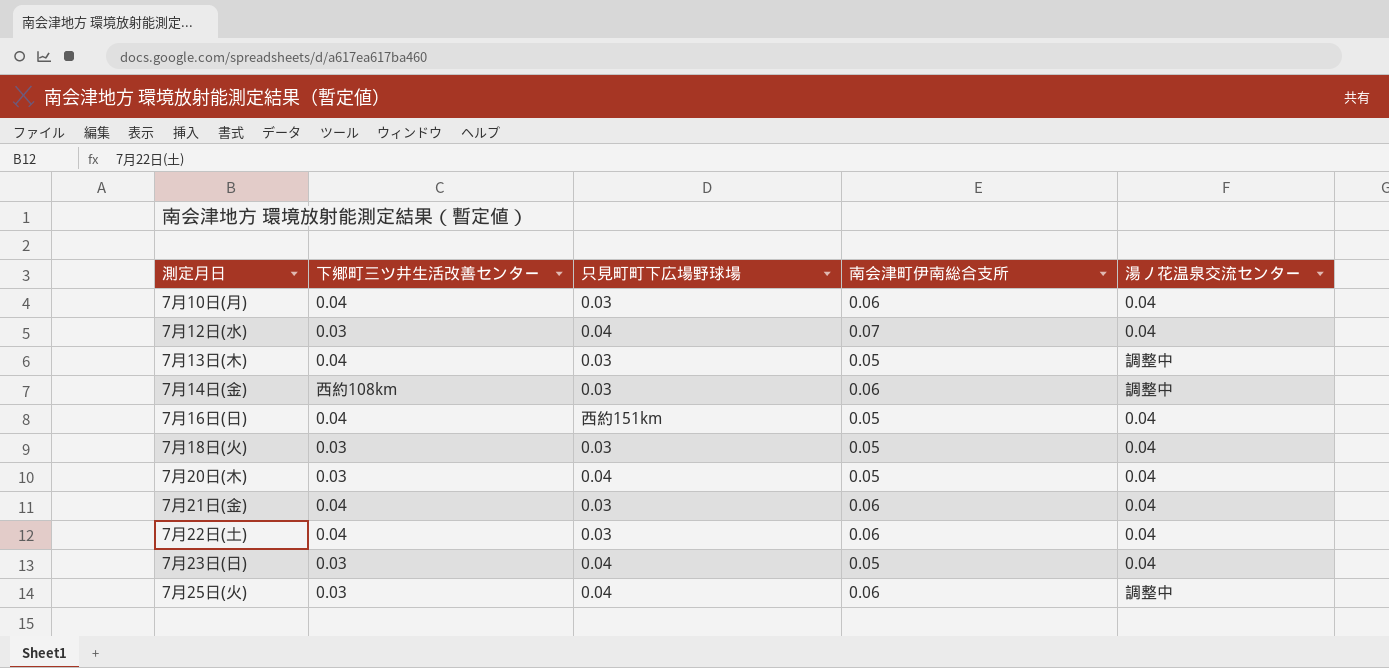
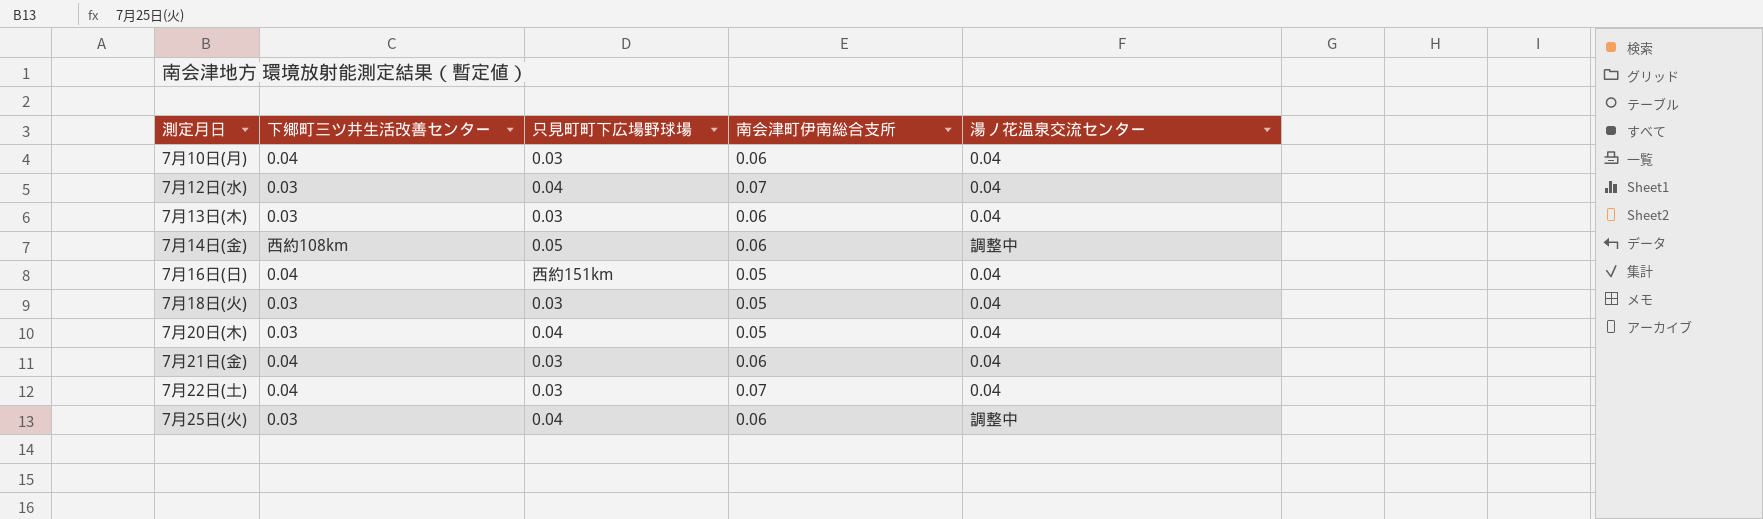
row 7月23日(日): 0.03 | 0.04 | 0.05 | 0.04 -> none
7月13日(木) | 下郷町三ツ井生活改善センター: 0.04 -> 0.03
7月13日(木) | 南会津町伊南総合支所: 0.05 -> 0.06
7月13日(木) | 湯ノ花温泉交流センター: 調整中 -> 0.04
7月14日(金) | 只見町町下広場野球場: 0.03 -> 0.05
7月22日(土) | 南会津町伊南総合支所: 0.06 -> 0.07

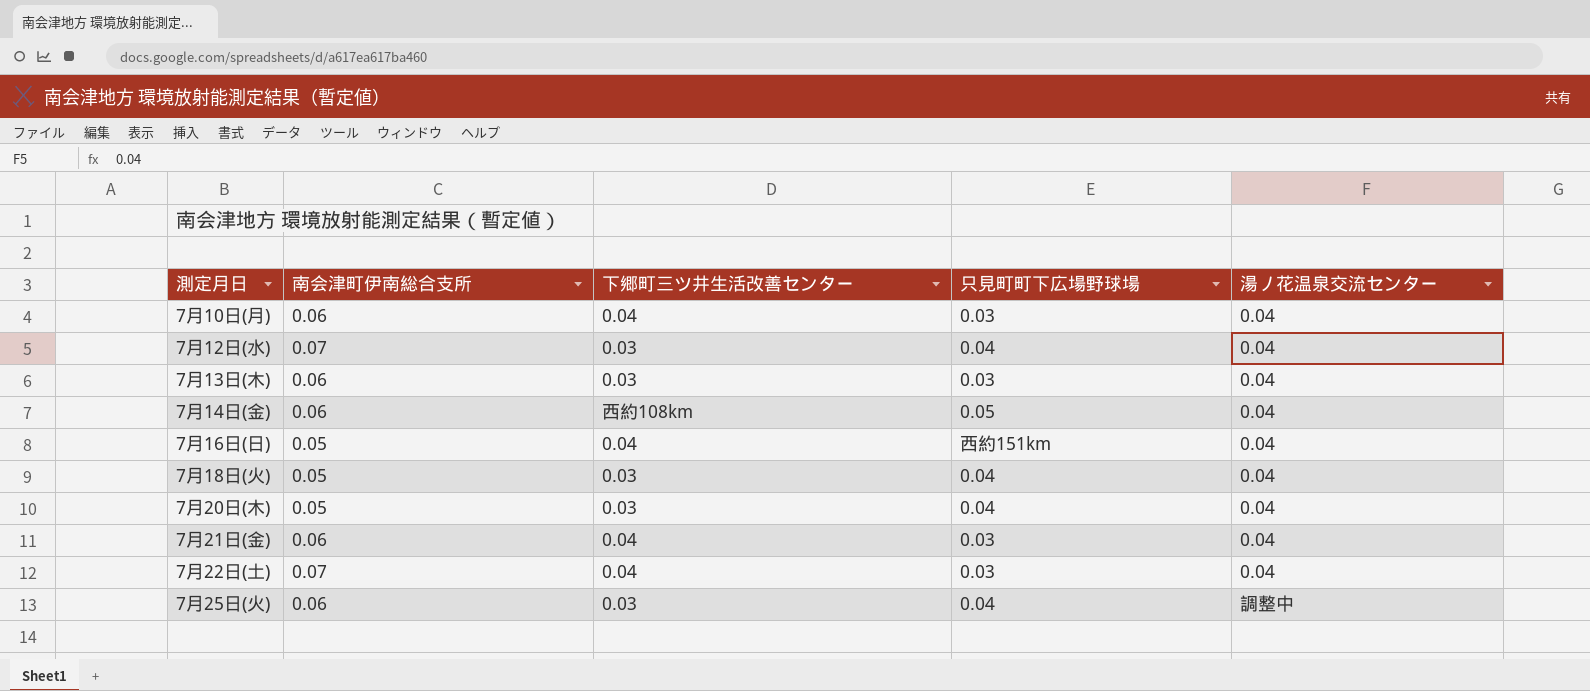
column 南会津町伊南総合支所 | position: 4 -> 2
7月14日(金) | 湯ノ花温泉交流センター: 調整中 -> 0.04
7月18日(火) | 只見町町下広場野球場: 0.03 -> 0.04

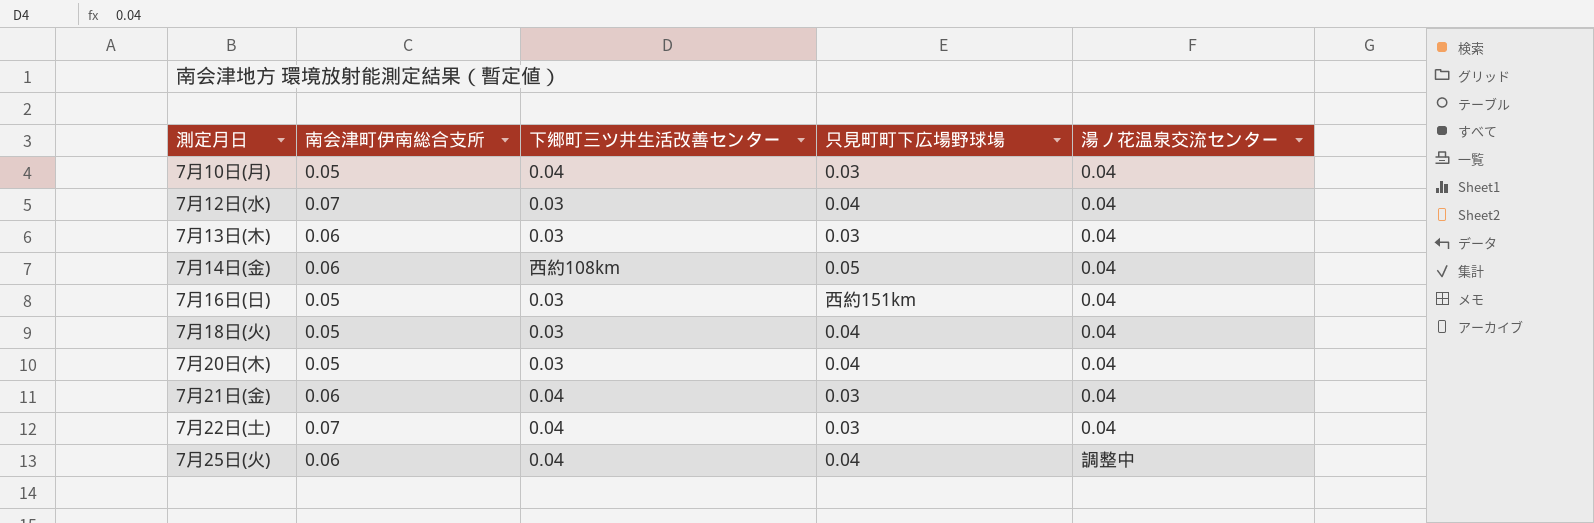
7月10日(月) | 南会津町伊南総合支所: 0.06 -> 0.05
7月16日(日) | 下郷町三ツ井生活改善センター: 0.04 -> 0.03
7月25日(火) | 下郷町三ツ井生活改善センター: 0.03 -> 0.04

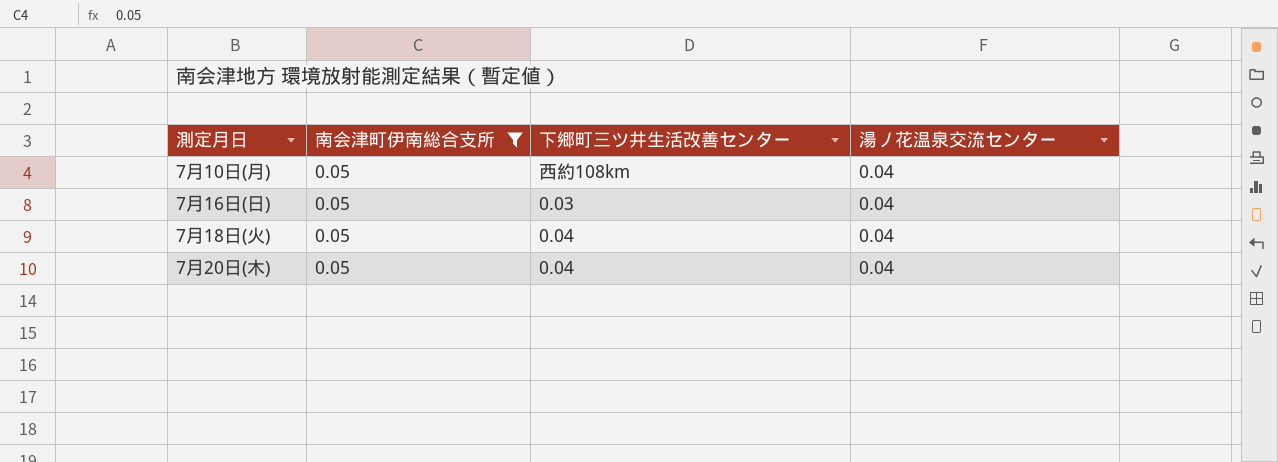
filter: none -> 南会津町伊南総合支所 = 0.05
column 只見町町下広場野球場 | position: 4 -> none
7月10日(月) | 下郷町三ツ井生活改善センター: 0.04 -> 西約108km
7月18日(火) | 下郷町三ツ井生活改善センター: 0.03 -> 0.04
7月20日(木) | 下郷町三ツ井生活改善センター: 0.03 -> 0.04

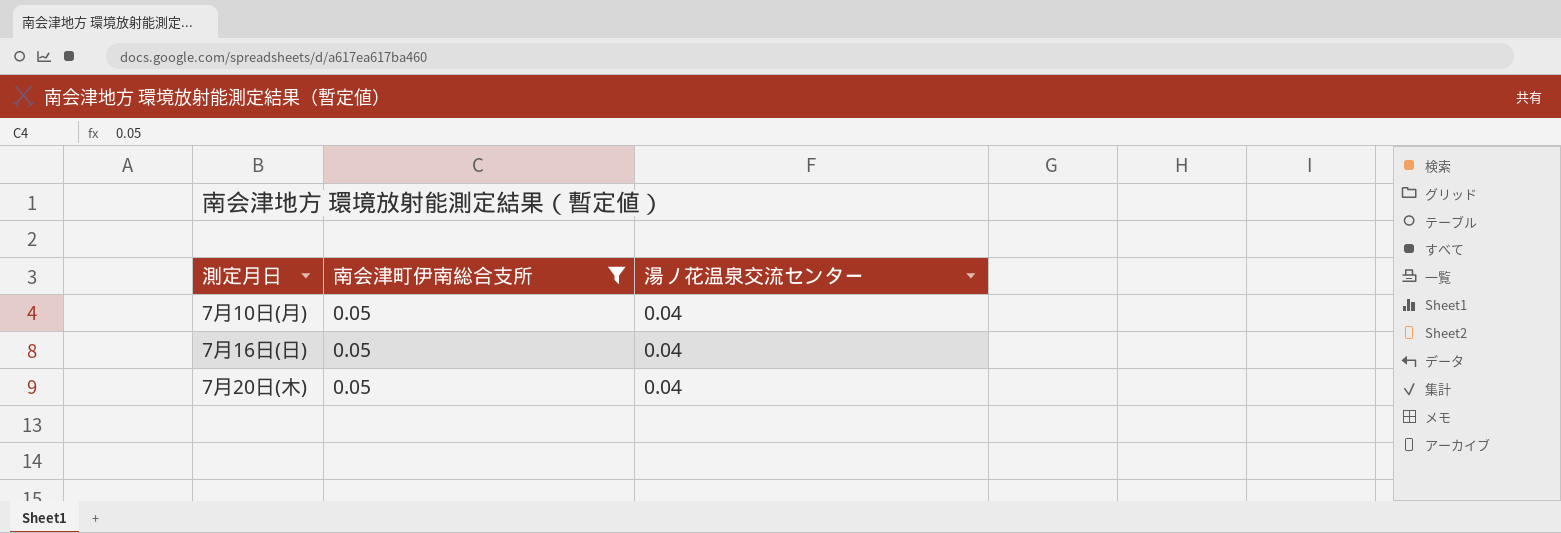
column 下郷町三ツ井生活改善センター | position: 3 -> none
row 7月18日(火): 0.05 | 0.04 | 0.04 -> none

